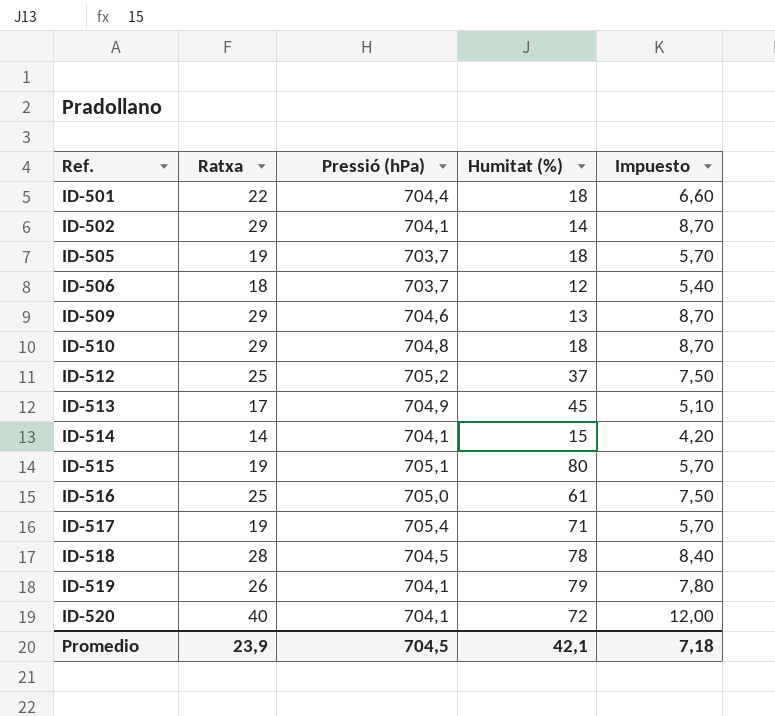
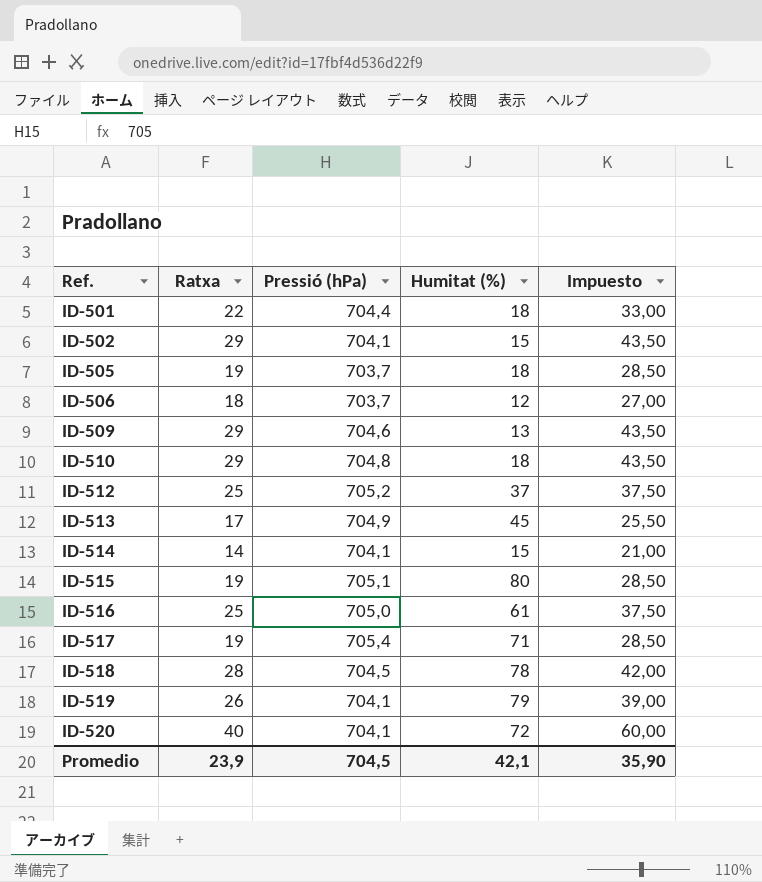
column Impuesto | formula: [Ratxa] * 0,3 -> [Ratxa] * 1,5
ID-502 | Humitat (%): 14 -> 15
Promedio | Impuesto: 7,18 -> 35,90

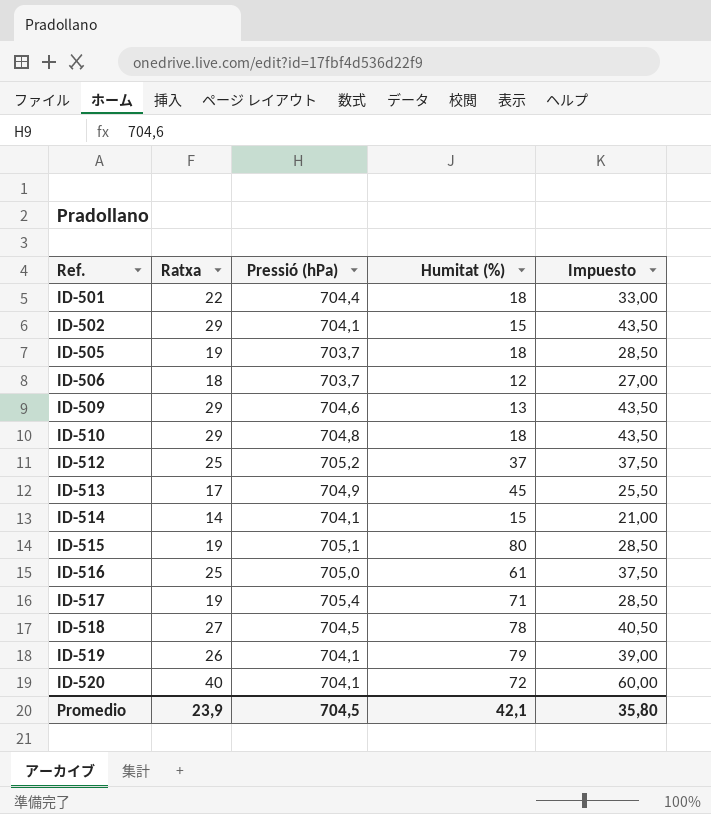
ID-518 | Ratxa: 28 -> 27
ID-518 | Impuesto: 42,00 -> 40,50
Promedio | Impuesto: 35,90 -> 35,80

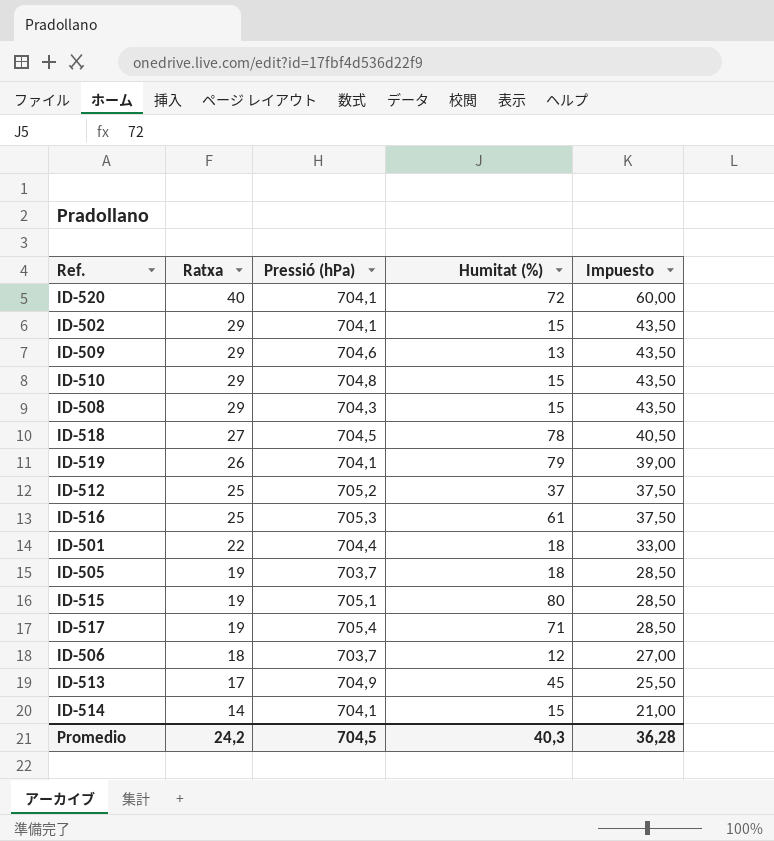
row order: Ref. ascending -> Ratxa descending
ID-510 | Humitat (%): 18 -> 15
row ID-508: none -> 29 | 704,3 | 15 | 43,50
ID-516 | Pressió (hPa): 705,0 -> 705,3
Promedio | Ratxa: 23,9 -> 24,2
Promedio | Humitat (%): 42,1 -> 40,3
Promedio | Impuesto: 35,80 -> 36,28

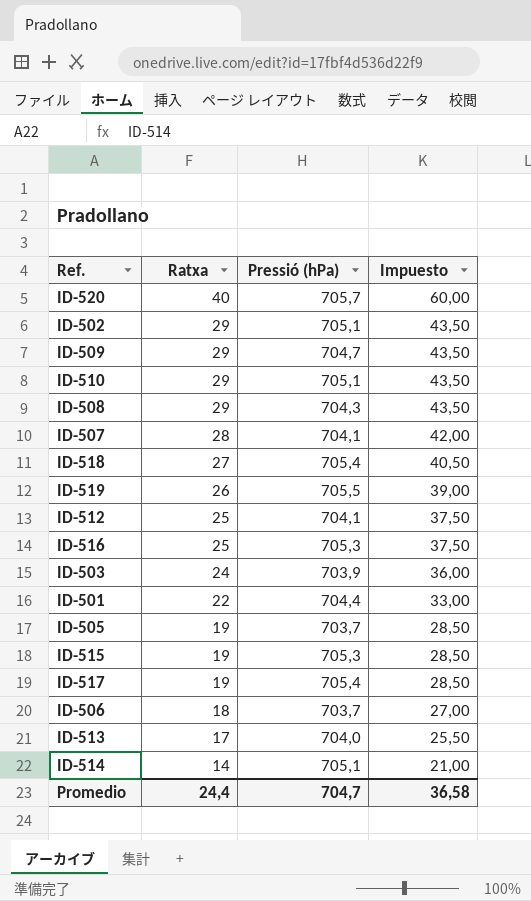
column Humitat (%) | position: 4 -> none
ID-520 | Pressió (hPa): 704,1 -> 705,7
ID-502 | Pressió (hPa): 704,1 -> 705,1
ID-509 | Pressió (hPa): 704,6 -> 704,7
ID-510 | Pressió (hPa): 704,8 -> 705,1
row ID-507: none -> 28 | 704,1 | 42,00
ID-518 | Pressió (hPa): 704,5 -> 705,4
ID-519 | Pressió (hPa): 704,1 -> 705,5
ID-512 | Pressió (hPa): 705,2 -> 704,1
row ID-503: none -> 24 | 703,9 | 36,00
ID-515 | Pressió (hPa): 705,1 -> 705,3
ID-513 | Pressió (hPa): 704,9 -> 704,0
ID-514 | Pressió (hPa): 704,1 -> 705,1
Promedio | Ratxa: 24,2 -> 24,4
Promedio | Pressió (hPa): 704,5 -> 704,7
Promedio | Impuesto: 36,28 -> 36,58

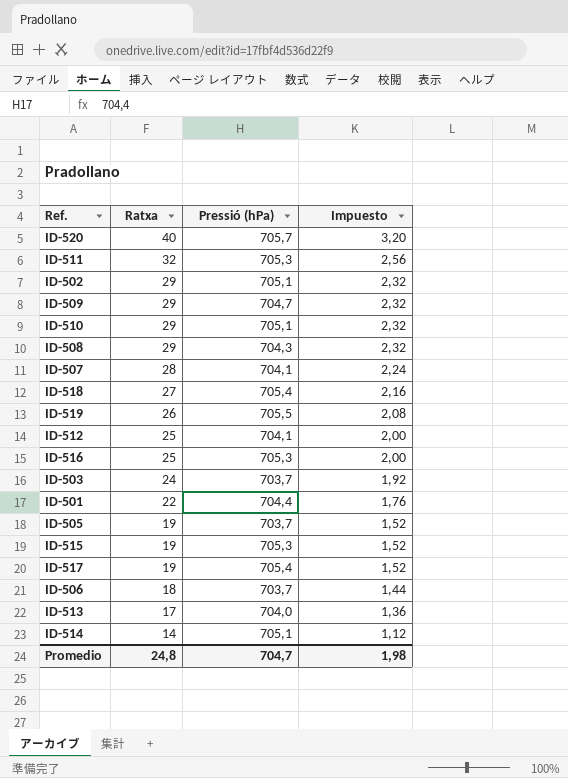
column Impuesto | formula: [Ratxa] * 1,5 -> [Ratxa] * 0,08
row ID-511: none -> 32 | 705,3 | 2,56
ID-503 | Pressió (hPa): 703,9 -> 703,7
Promedio | Ratxa: 24,4 -> 24,8
Promedio | Impuesto: 36,58 -> 1,98

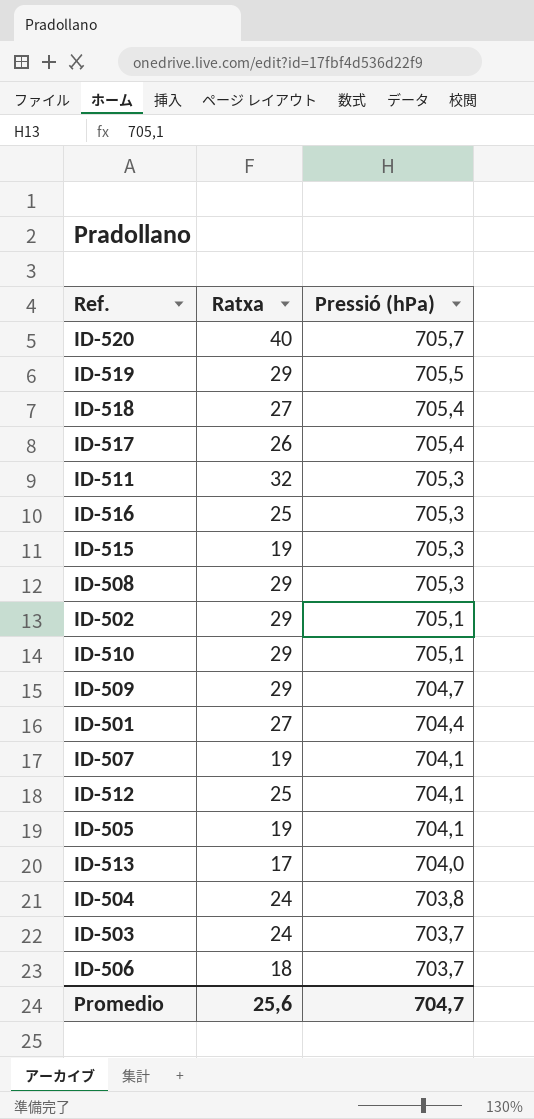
row order: Ratxa descending -> Pressió (hPa) descending
column Impuesto | formula: [Ratxa] * 0,08 -> none
row ID-514: 14 | 705,1 | 1,12 -> none
ID-519 | Ratxa: 26 -> 29
ID-517 | Ratxa: 19 -> 26
ID-508 | Pressió (hPa): 704,3 -> 705,3
ID-501 | Ratxa: 22 -> 27
ID-507 | Ratxa: 28 -> 19
ID-505 | Pressió (hPa): 703,7 -> 704,1
row ID-504: none -> 24 | 703,8
Promedio | Ratxa: 24,8 -> 25,6

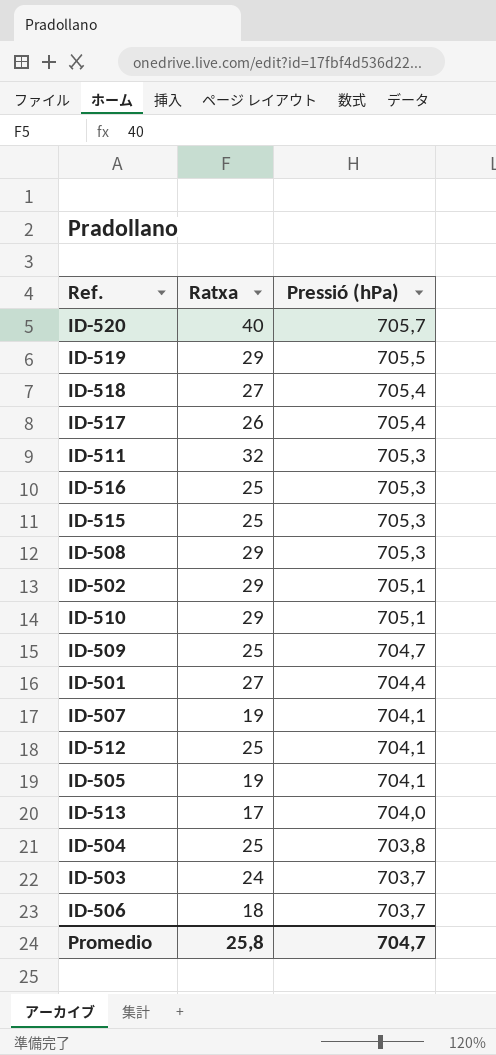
ID-515 | Ratxa: 19 -> 25
ID-509 | Ratxa: 29 -> 25
ID-504 | Ratxa: 24 -> 25
Promedio | Ratxa: 25,6 -> 25,8

